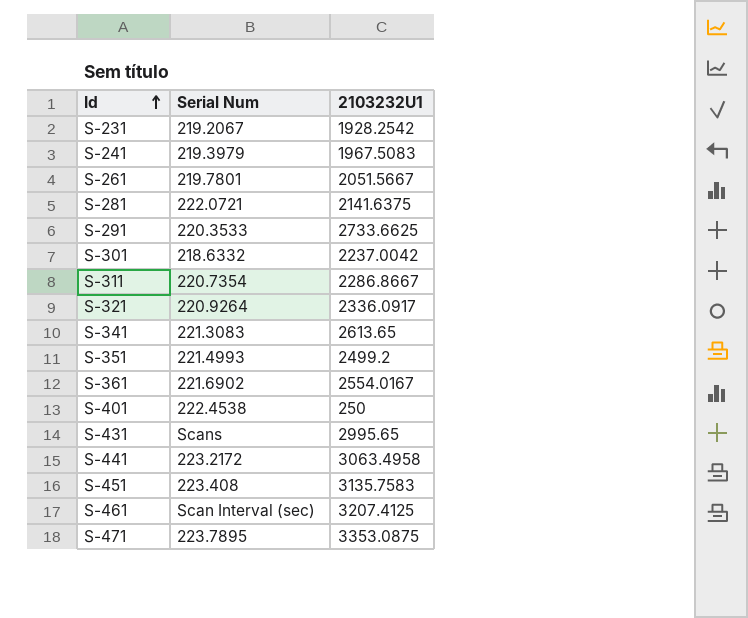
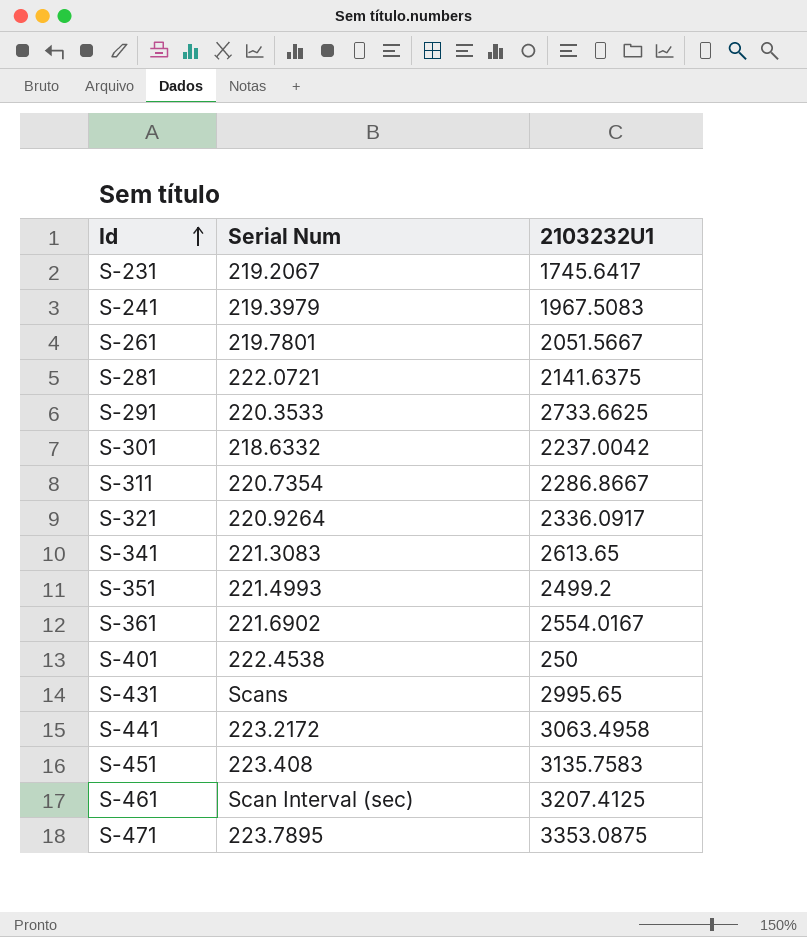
S-231 | 2103232U1: 1928.2542 -> 1745.6417

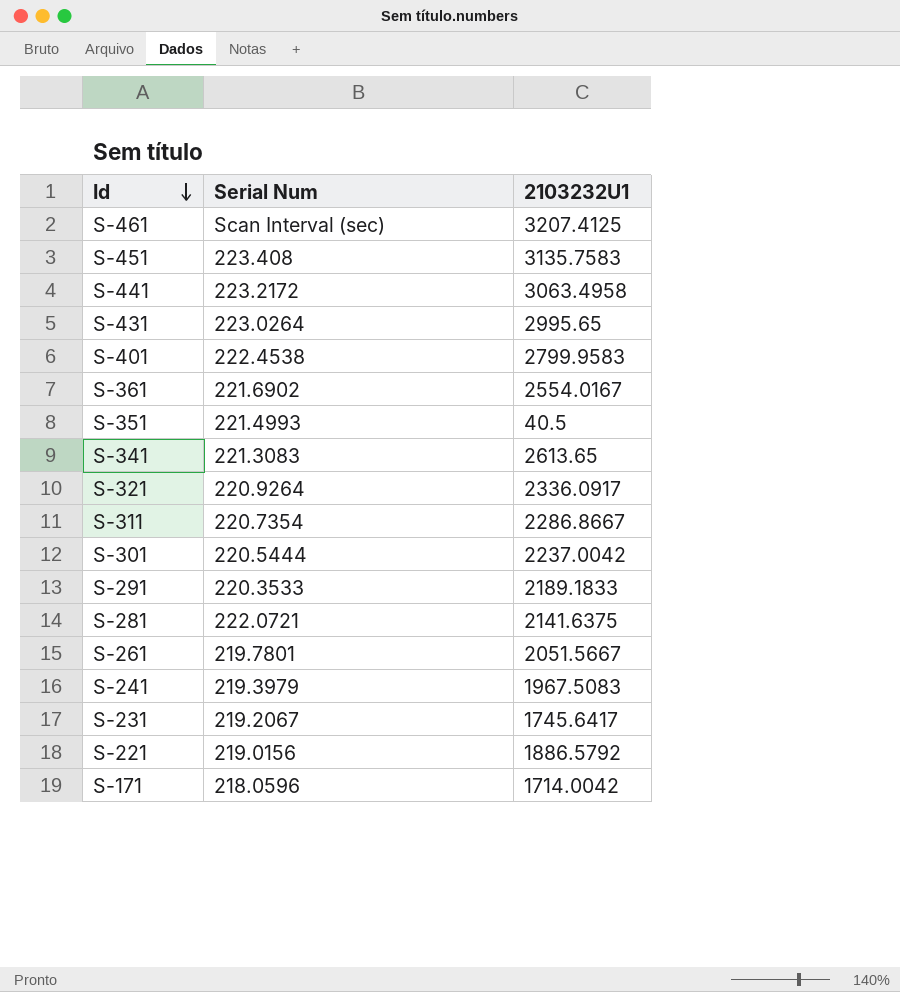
row order: Id ascending -> Id descending
row S-471: 223.7895 | 3353.0875 -> none
S-431 | Serial Num: Scans -> 223.0264
S-401 | 2103232U1: 250 -> 2799.9583
S-351 | 2103232U1: 2499.2 -> 40.5
S-301 | Serial Num: 218.6332 -> 220.5444
S-291 | 2103232U1: 2733.6625 -> 2189.1833
row S-221: none -> 219.0156 | 1886.5792
row S-171: none -> 218.0596 | 1714.0042

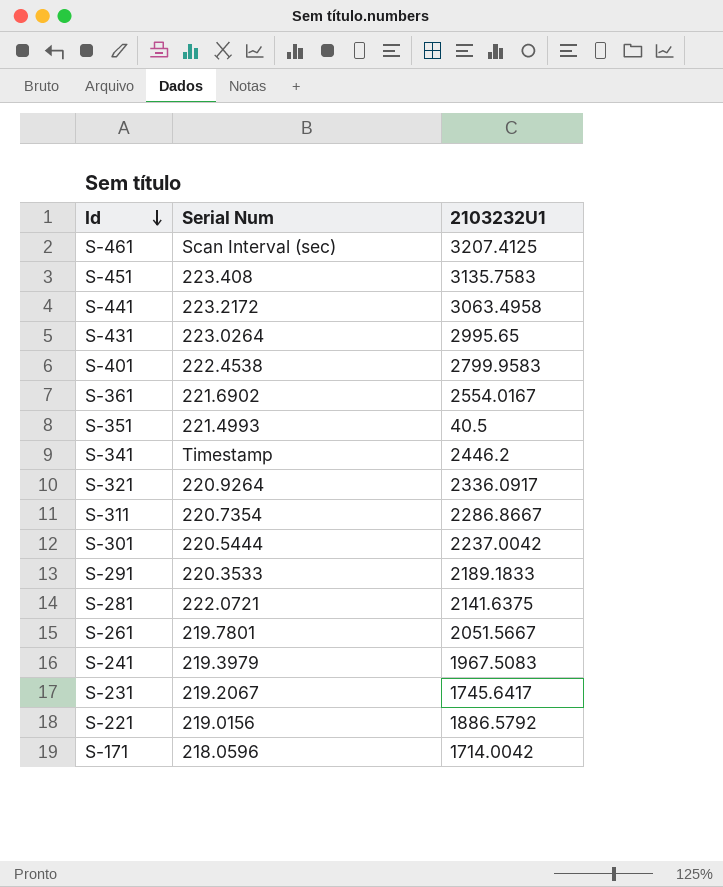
S-341 | Serial Num: 221.3083 -> Timestamp
S-341 | 2103232U1: 2613.65 -> 2446.2

